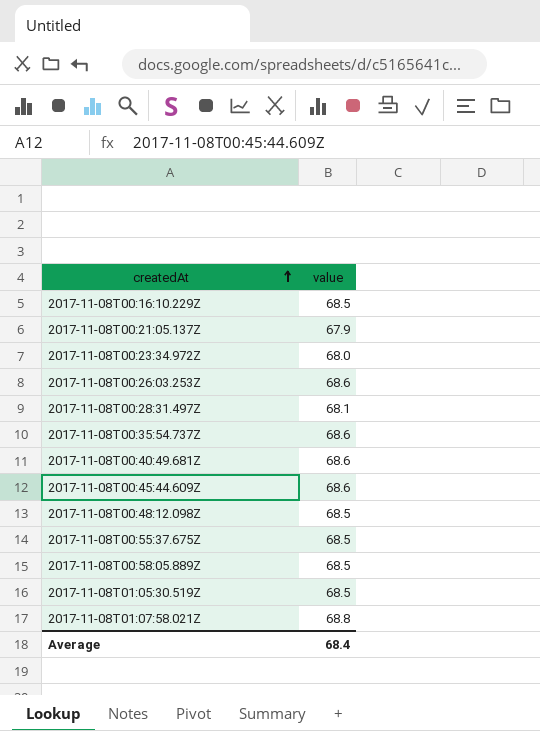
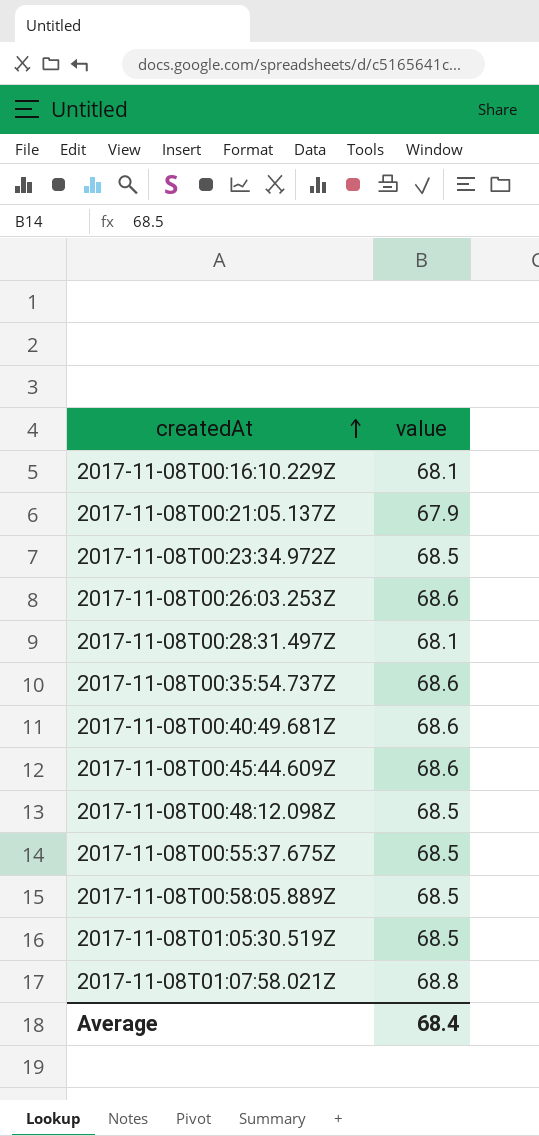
2017-11-08T00:16:10.229Z | value: 68.5 -> 68.1
2017-11-08T00:23:34.972Z | value: 68.0 -> 68.5

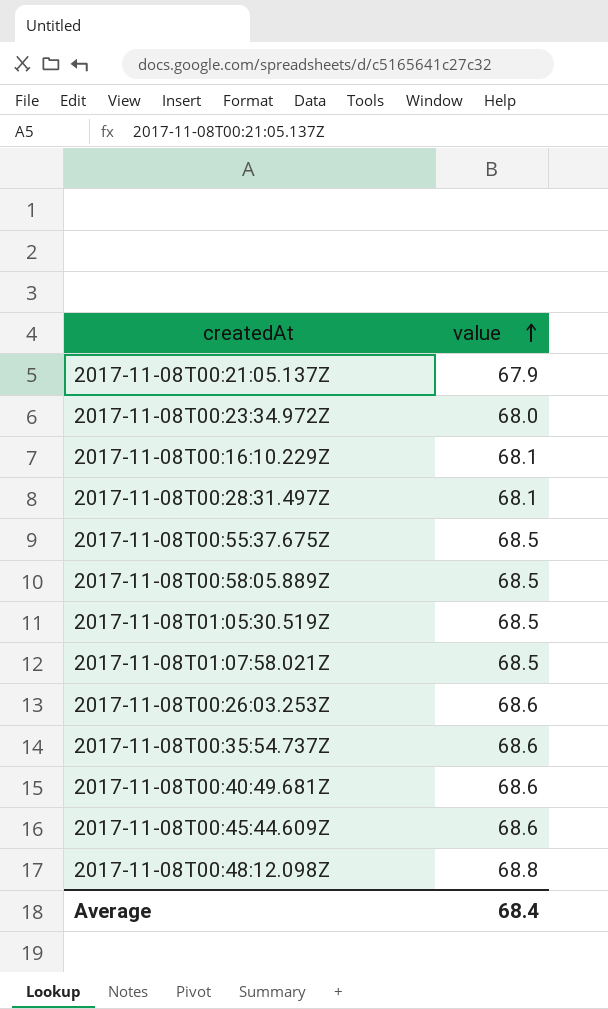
row order: createdAt ascending -> value ascending
2017-11-08T00:23:34.972Z | value: 68.5 -> 68.0
2017-11-08T01:07:58.021Z | value: 68.8 -> 68.5
2017-11-08T00:48:12.098Z | value: 68.5 -> 68.8

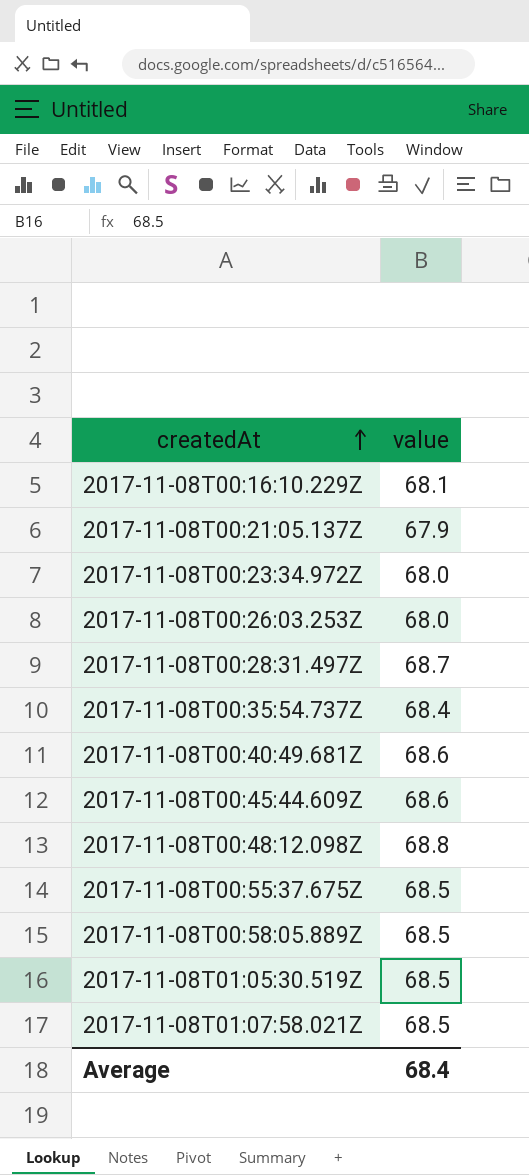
row order: value ascending -> createdAt ascending
2017-11-08T00:26:03.253Z | value: 68.6 -> 68.0
2017-11-08T00:28:31.497Z | value: 68.1 -> 68.7
2017-11-08T00:35:54.737Z | value: 68.6 -> 68.4

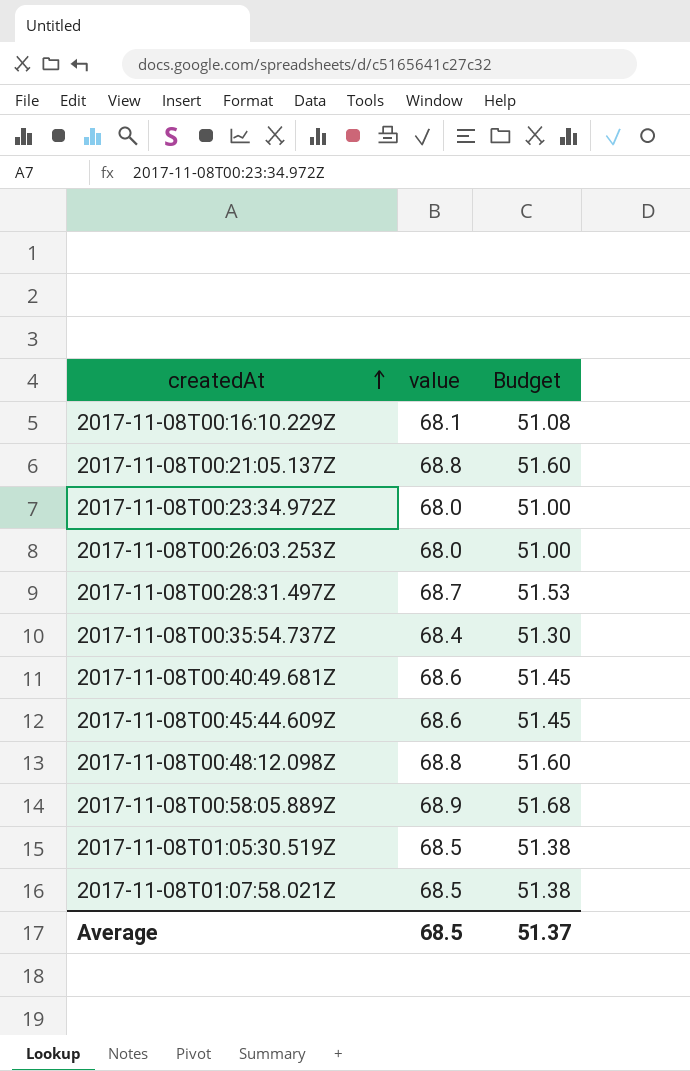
column Budget | formula: none -> [value] * 0.75
row 2017-11-08T00:55:37.675Z: 68.5 -> none
2017-11-08T00:21:05.137Z | value: 67.9 -> 68.8
2017-11-08T00:58:05.889Z | value: 68.5 -> 68.9
Average | value: 68.4 -> 68.5

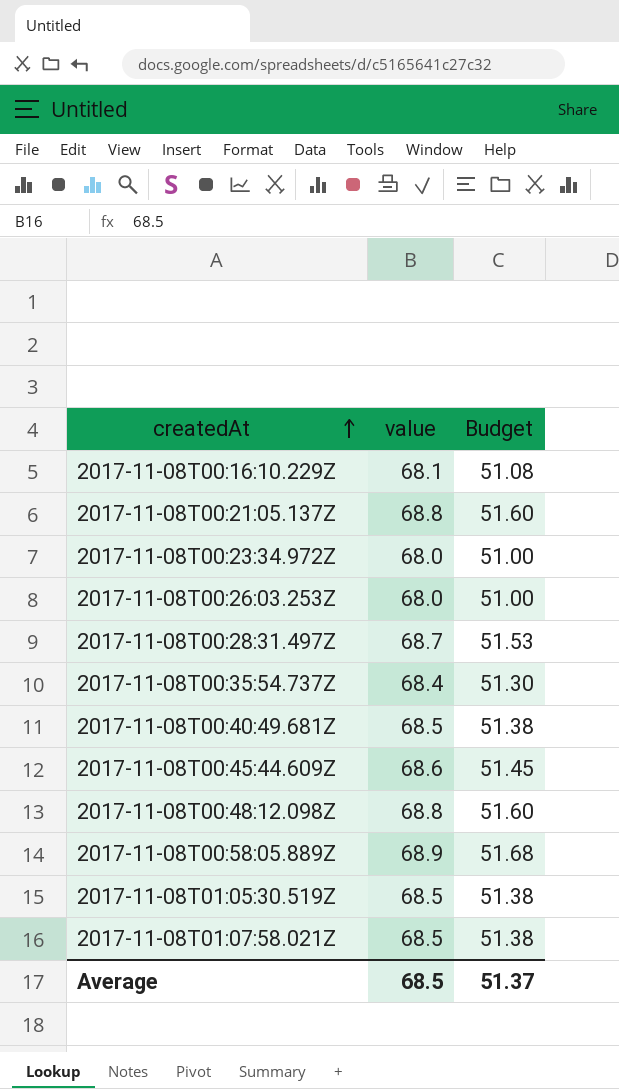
2017-11-08T00:40:49.681Z | value: 68.6 -> 68.5
2017-11-08T00:40:49.681Z | Budget: 51.45 -> 51.38

